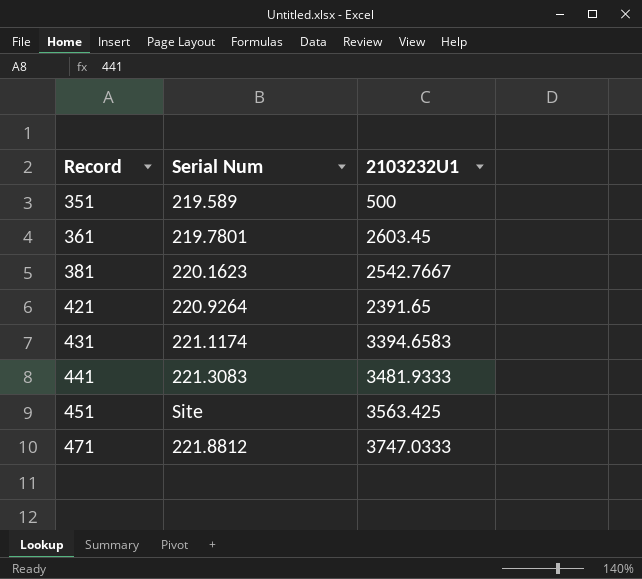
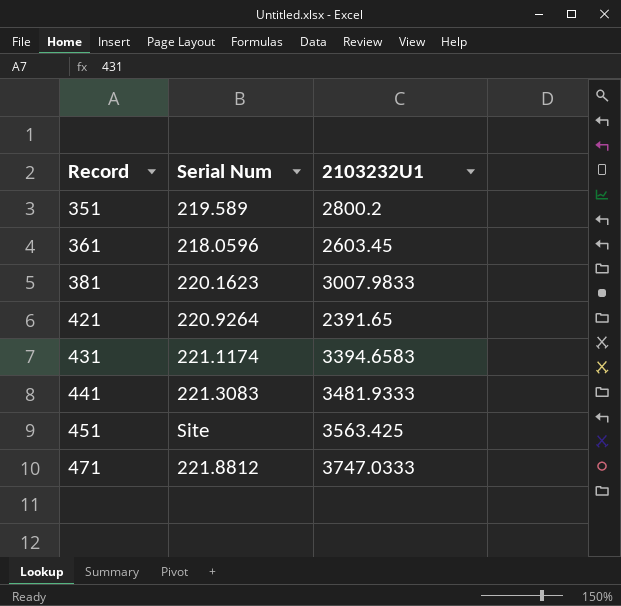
351 | 2103232U1: 500 -> 2800.2
361 | Serial Num: 219.7801 -> 218.0596
381 | 2103232U1: 2542.7667 -> 3007.9833

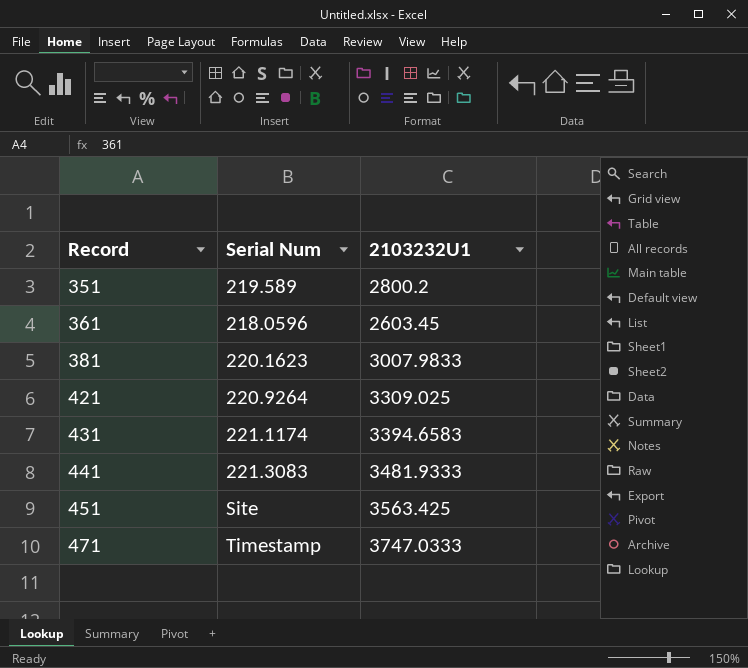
421 | 2103232U1: 2391.65 -> 3309.025
471 | Serial Num: 221.8812 -> Timestamp

